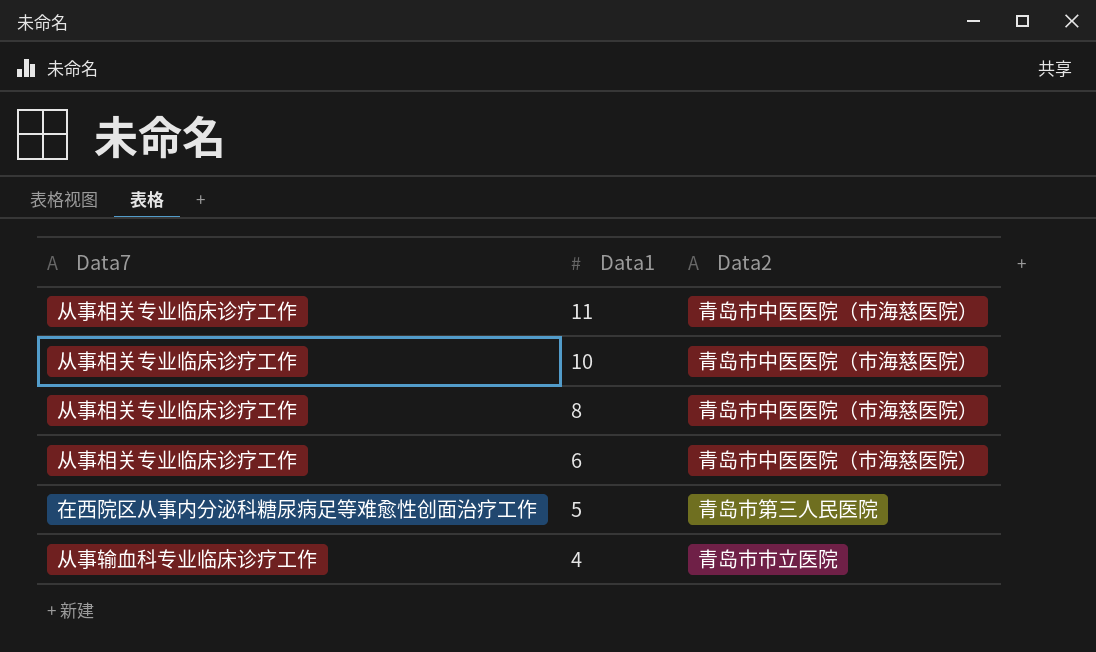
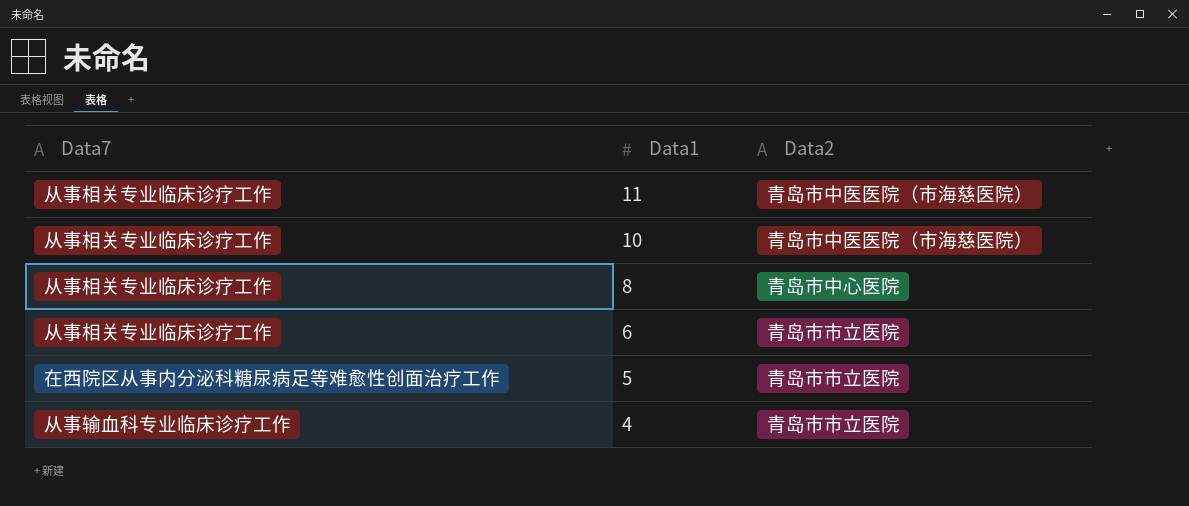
8 | Data2: 青岛市中医医院（市海慈医院） -> 青岛市中心医院
6 | Data2: 青岛市中医医院（市海慈医院） -> 青岛市市立医院
5 | Data2: 青岛市第三人民医院 -> 青岛市市立医院

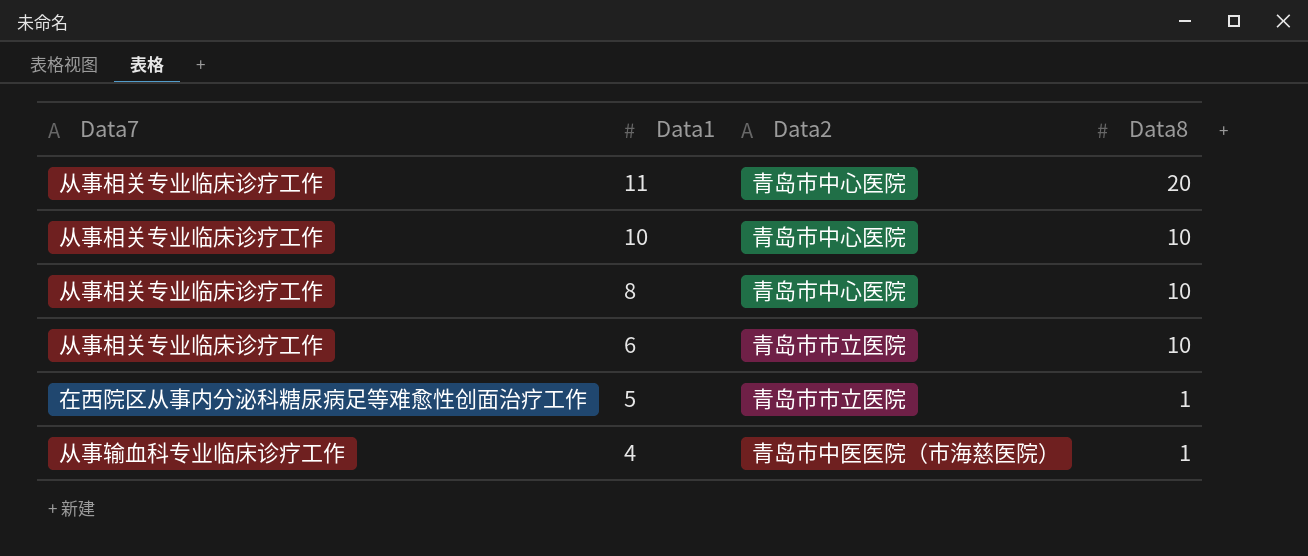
column Data8 | position: none -> 4
11 | Data2: 青岛市中医医院（市海慈医院） -> 青岛市中心医院
10 | Data2: 青岛市中医医院（市海慈医院） -> 青岛市中心医院
4 | Data2: 青岛市市立医院 -> 青岛市中医医院（市海慈医院）

